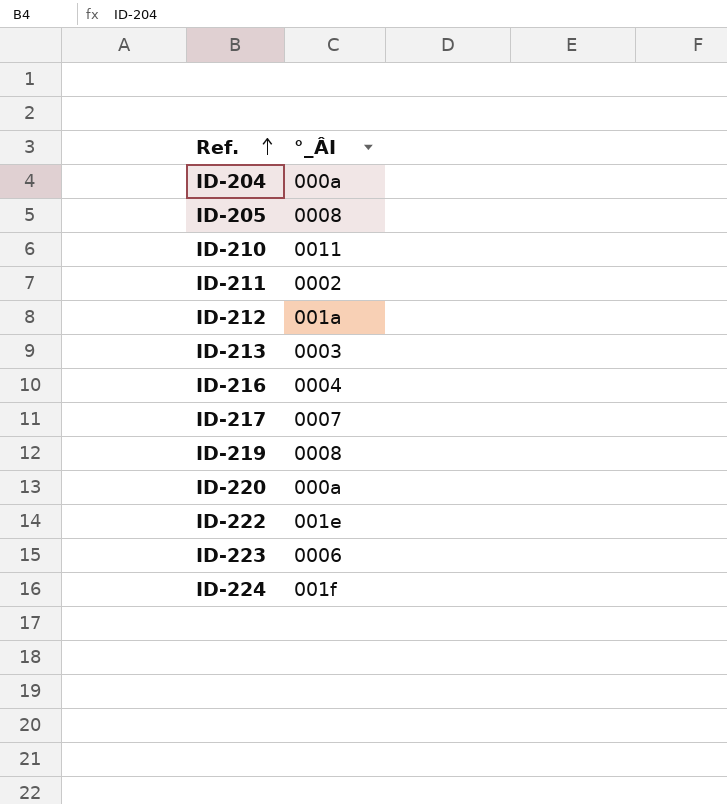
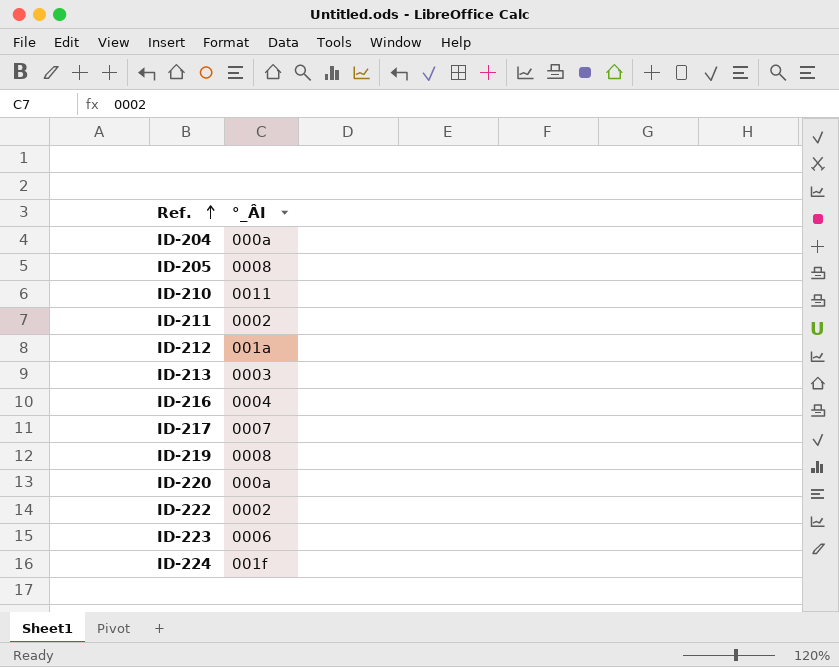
ID-222 | °_ÂI: 001e -> 0002

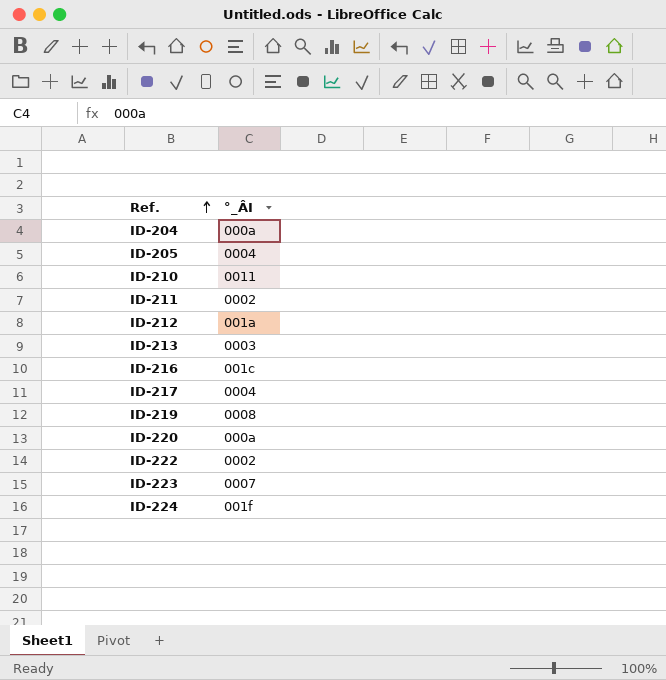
ID-205 | °_ÂI: 0008 -> 0004
ID-216 | °_ÂI: 0004 -> 001c
ID-217 | °_ÂI: 0007 -> 0004
ID-223 | °_ÂI: 0006 -> 0007

